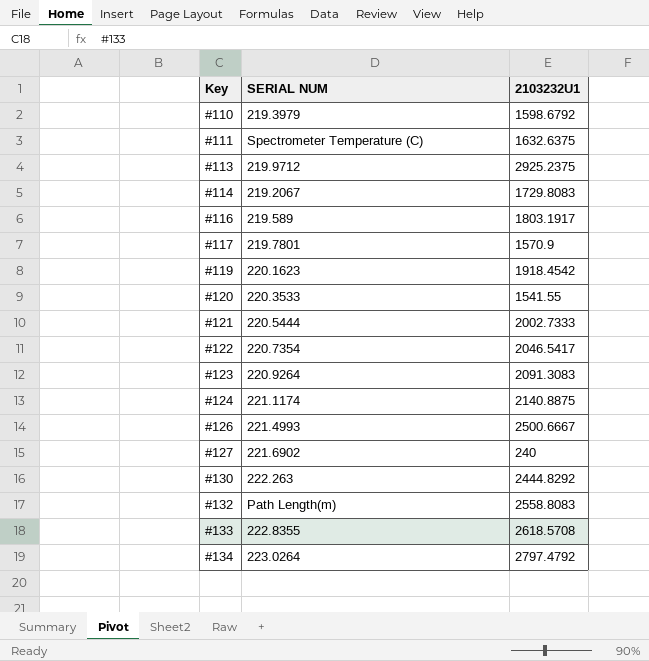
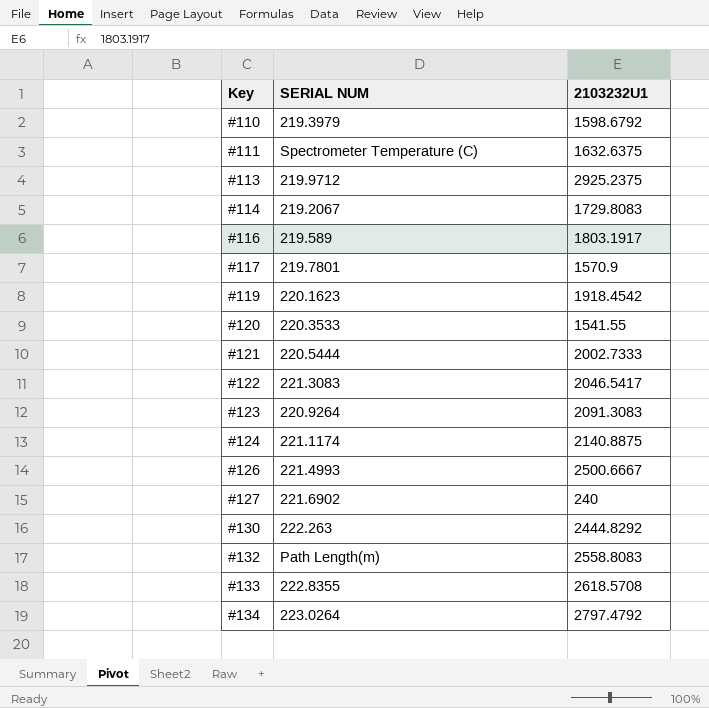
#122 | SERIAL NUM: 220.7354 -> 221.3083

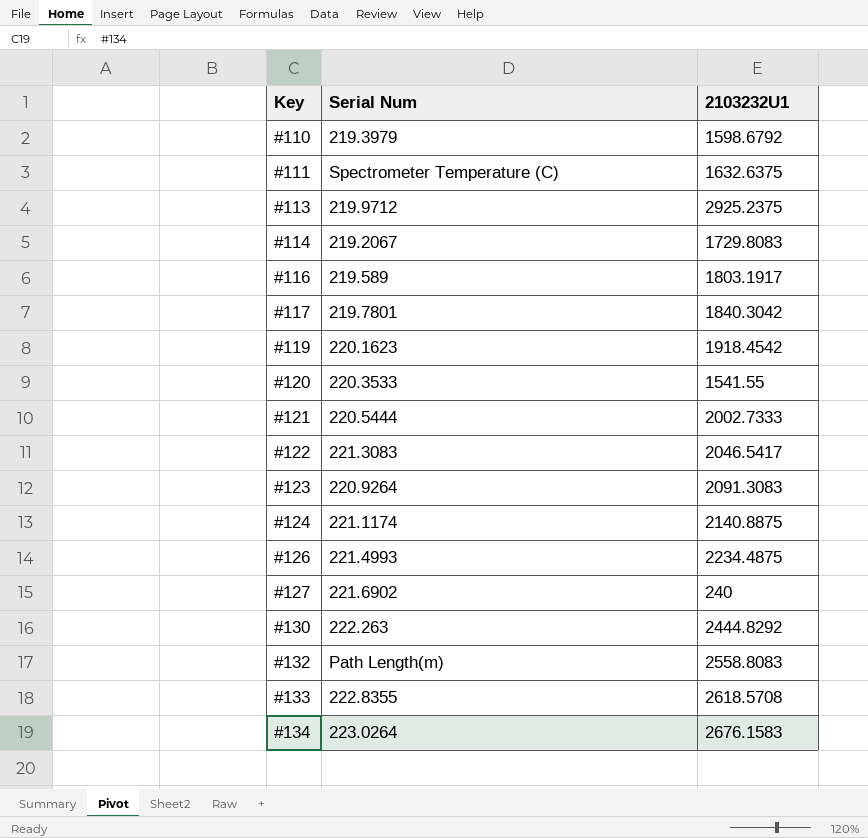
column name: SERIAL NUM -> Serial Num
#117 | 2103232U1: 1570.9 -> 1840.3042
#126 | 2103232U1: 2500.6667 -> 2234.4875
#134 | 2103232U1: 2797.4792 -> 2676.1583

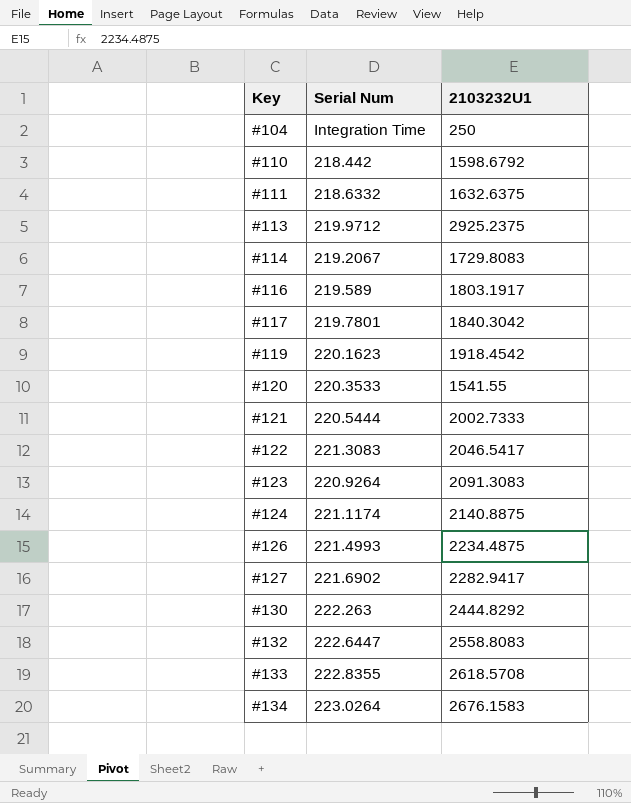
row #104: none -> Integration Time | 250
#110 | Serial Num: 219.3979 -> 218.442
#111 | Serial Num: Spectrometer Temperature (C) -> 218.6332
#127 | 2103232U1: 240 -> 2282.9417
#132 | Serial Num: Path Length(m) -> 222.6447

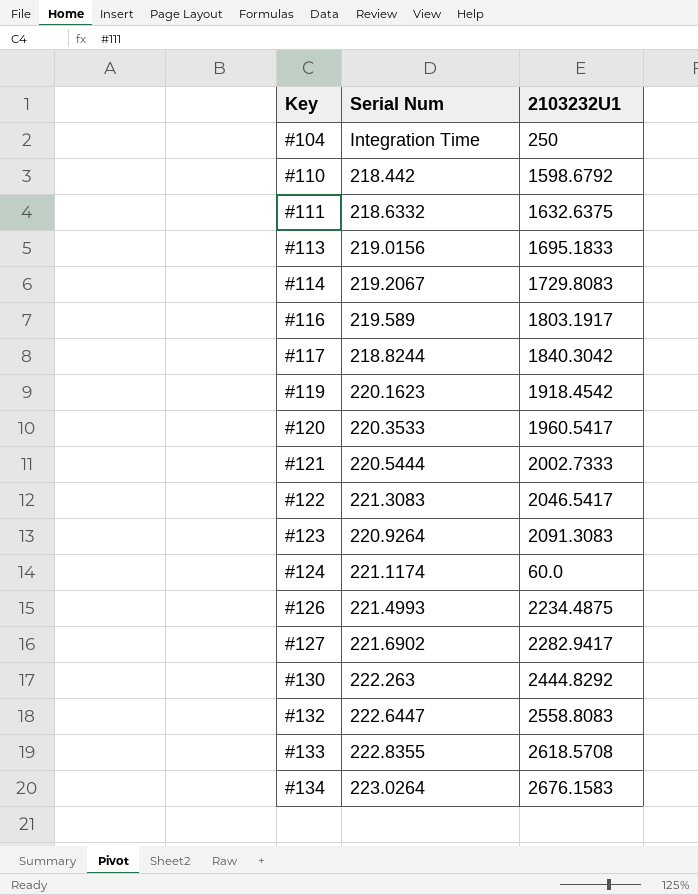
#113 | Serial Num: 219.9712 -> 219.0156
#113 | 2103232U1: 2925.2375 -> 1695.1833
#117 | Serial Num: 219.7801 -> 218.8244
#120 | 2103232U1: 1541.55 -> 1960.5417
#124 | 2103232U1: 2140.8875 -> 60.0

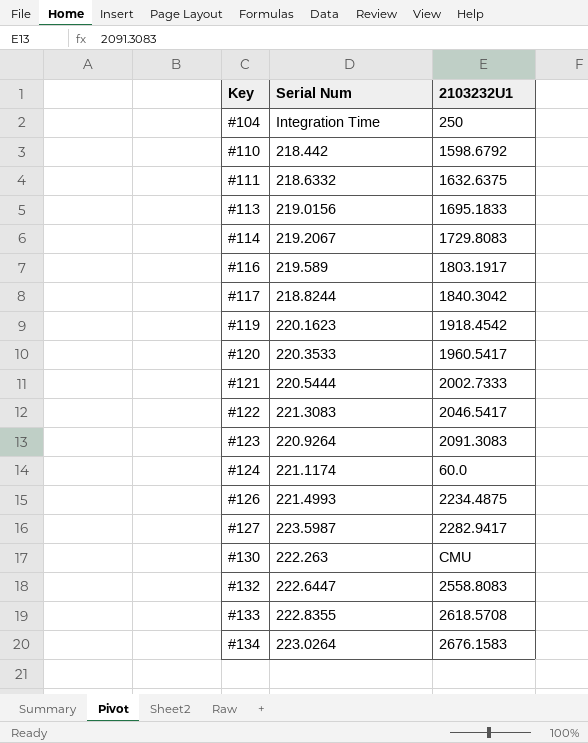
#127 | Serial Num: 221.6902 -> 223.5987
#130 | 2103232U1: 2444.8292 -> CMU

